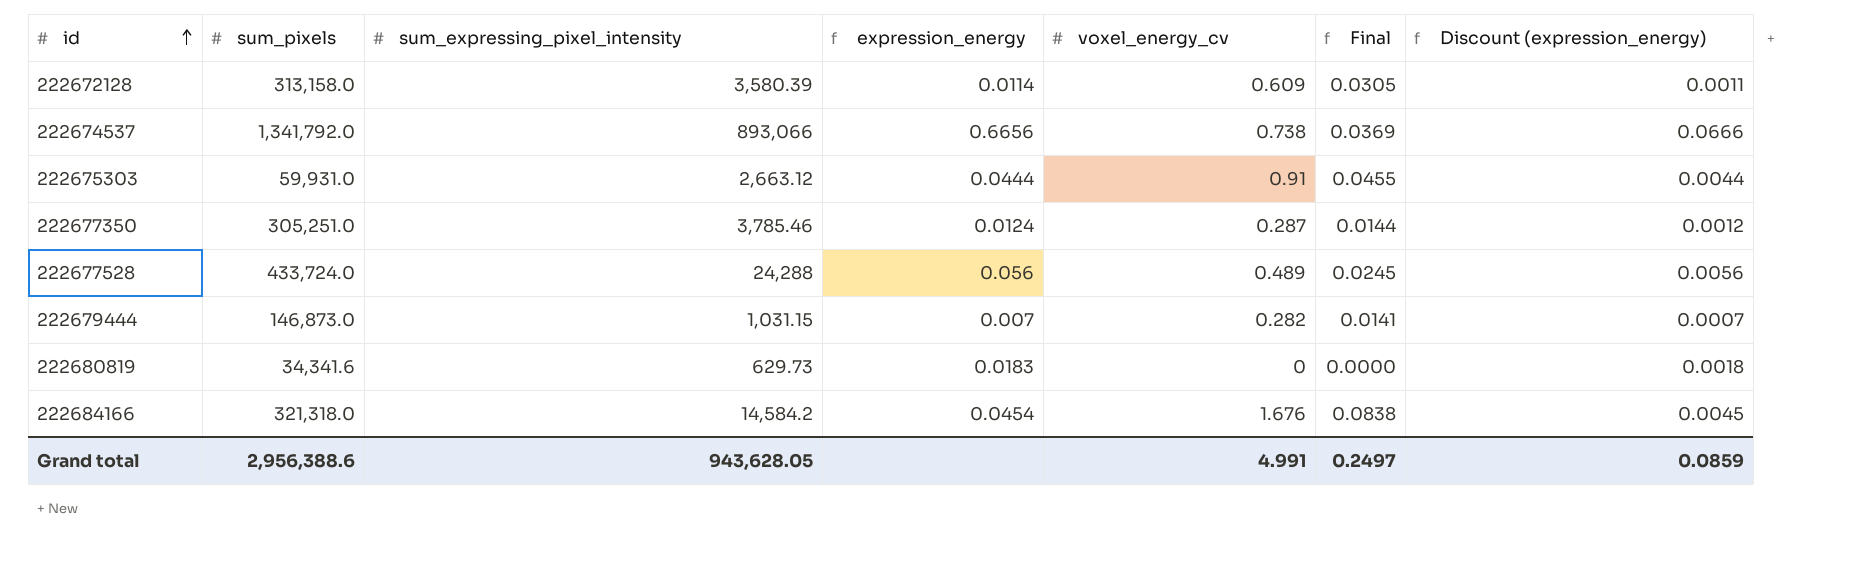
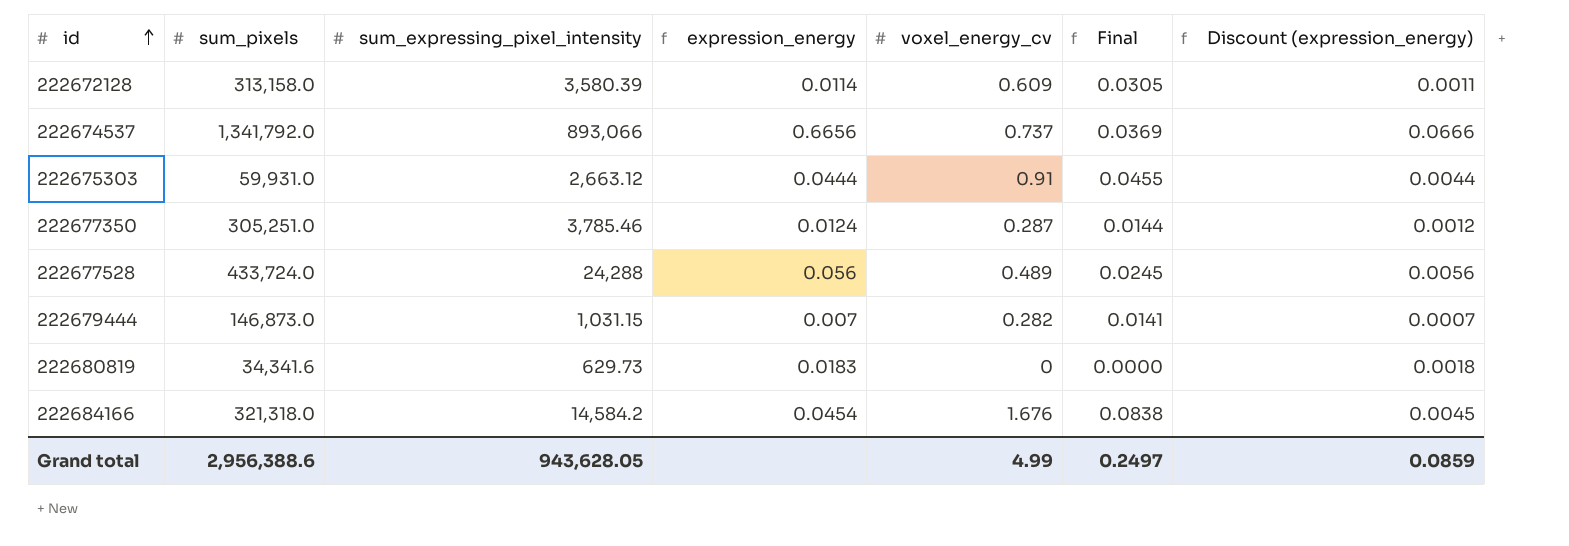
222674537 | voxel_energy_cv: 0.738 -> 0.737
Grand total | voxel_energy_cv: 4.991 -> 4.99

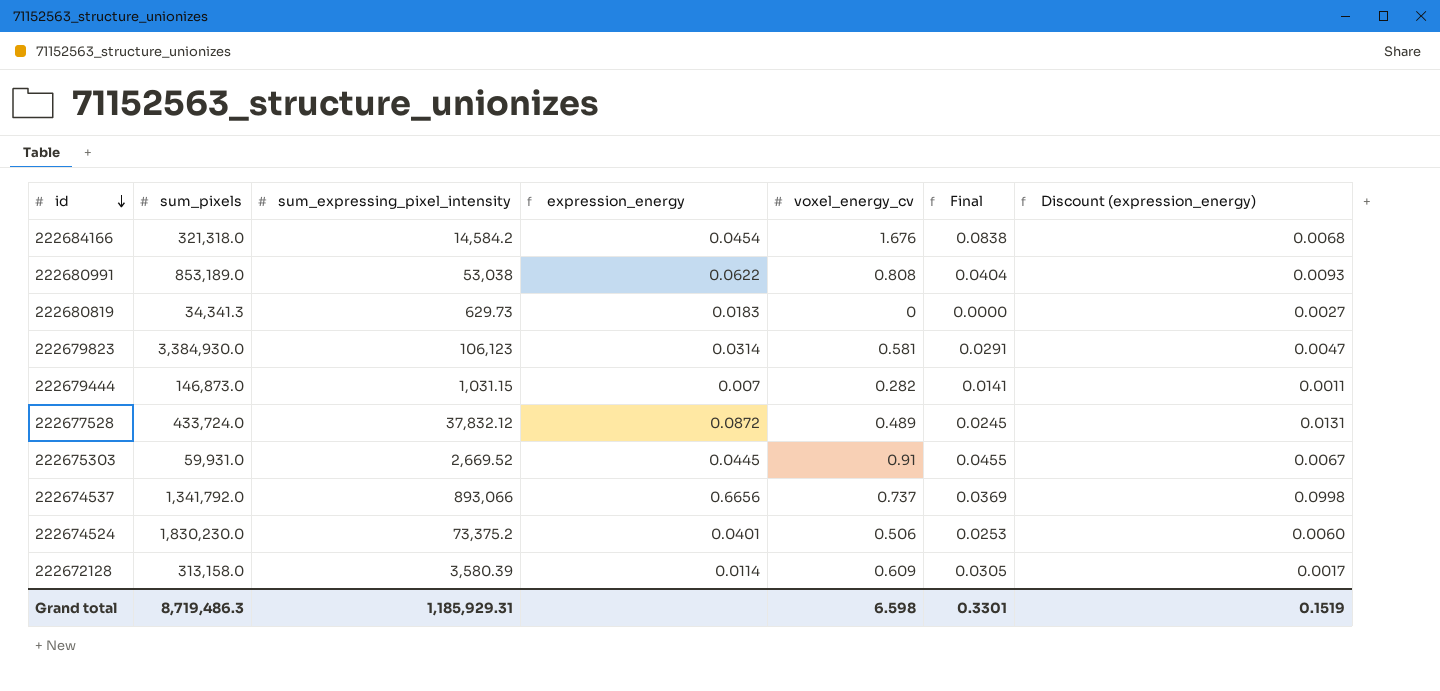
row order: id ascending -> id descending
column Discount (expression_energy) | formula: [expression_energy] * 0.1 -> [expression_energy] * 0.15
row 222677350: 305,251.0 | 3,785.46 | 0.0124 | 0.287 | 0.0144 | 0.0012 -> none
row 222680991: none -> 853,189.0 | 53,038 | 0.0622 | 0.808 | 0.0404 | 0.0093
222680819 | sum_pixels: 34,341.6 -> 34,341.3
row 222679823: none -> 3,384,930.0 | 106,123 | 0.0314 | 0.581 | 0.0291 | 0.0047
222677528 | sum_expressing_pixel_intensity: 24,288 -> 37,832.12
222677528 | expression_energy: 0.056 -> 0.0872
222675303 | sum_expressing_pixel_intensity: 2,663.12 -> 2,669.52
222675303 | expression_energy: 0.0444 -> 0.0445
row 222674524: none -> 1,830,230.0 | 73,375.2 | 0.0401 | 0.506 | 0.0253 | 0.0060
Grand total | sum_pixels: 2,956,388.6 -> 8,719,486.3
Grand total | sum_expressing_pixel_intensity: 943,628.05 -> 1,185,929.31
Grand total | voxel_energy_cv: 4.99 -> 6.598
Grand total | Final: 0.2497 -> 0.3301
Grand total | Discount (expression_energy): 0.0859 -> 0.1519

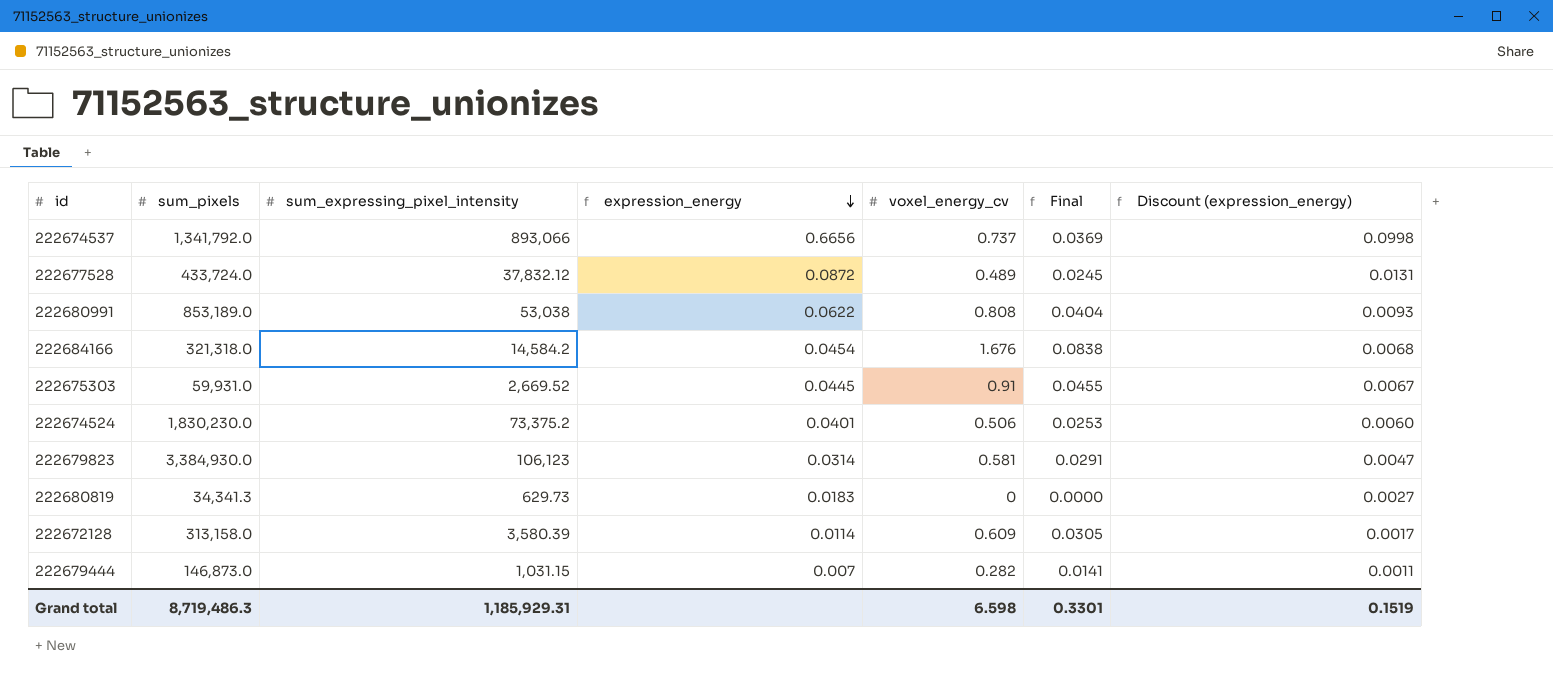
row order: id descending -> expression_energy descending

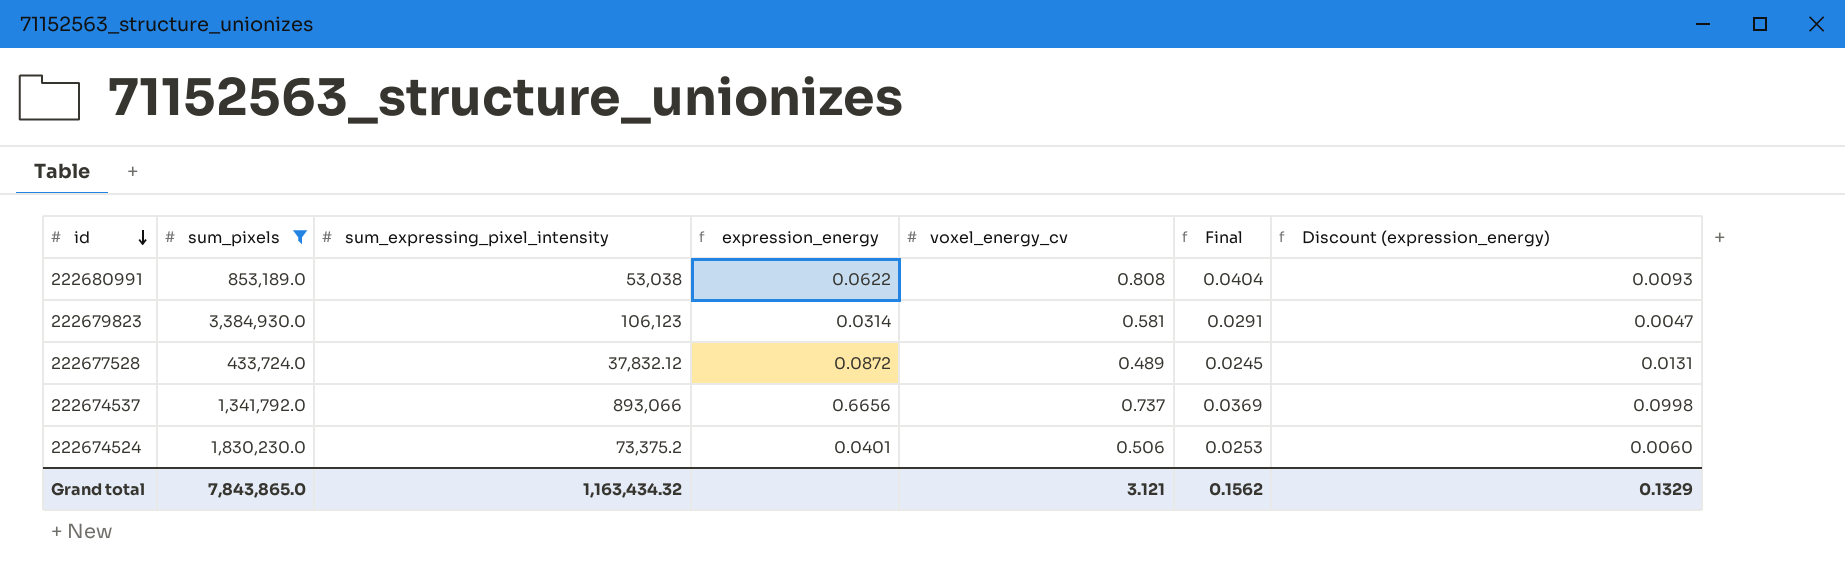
filter: none -> sum_pixels >= 433,724.0
row order: expression_energy descending -> id descending
Grand total | sum_pixels: 8,719,486.3 -> 7,843,865.0
Grand total | sum_expressing_pixel_intensity: 1,185,929.31 -> 1,163,434.32
Grand total | voxel_energy_cv: 6.598 -> 3.121
Grand total | Final: 0.3301 -> 0.1562
Grand total | Discount (expression_energy): 0.1519 -> 0.1329

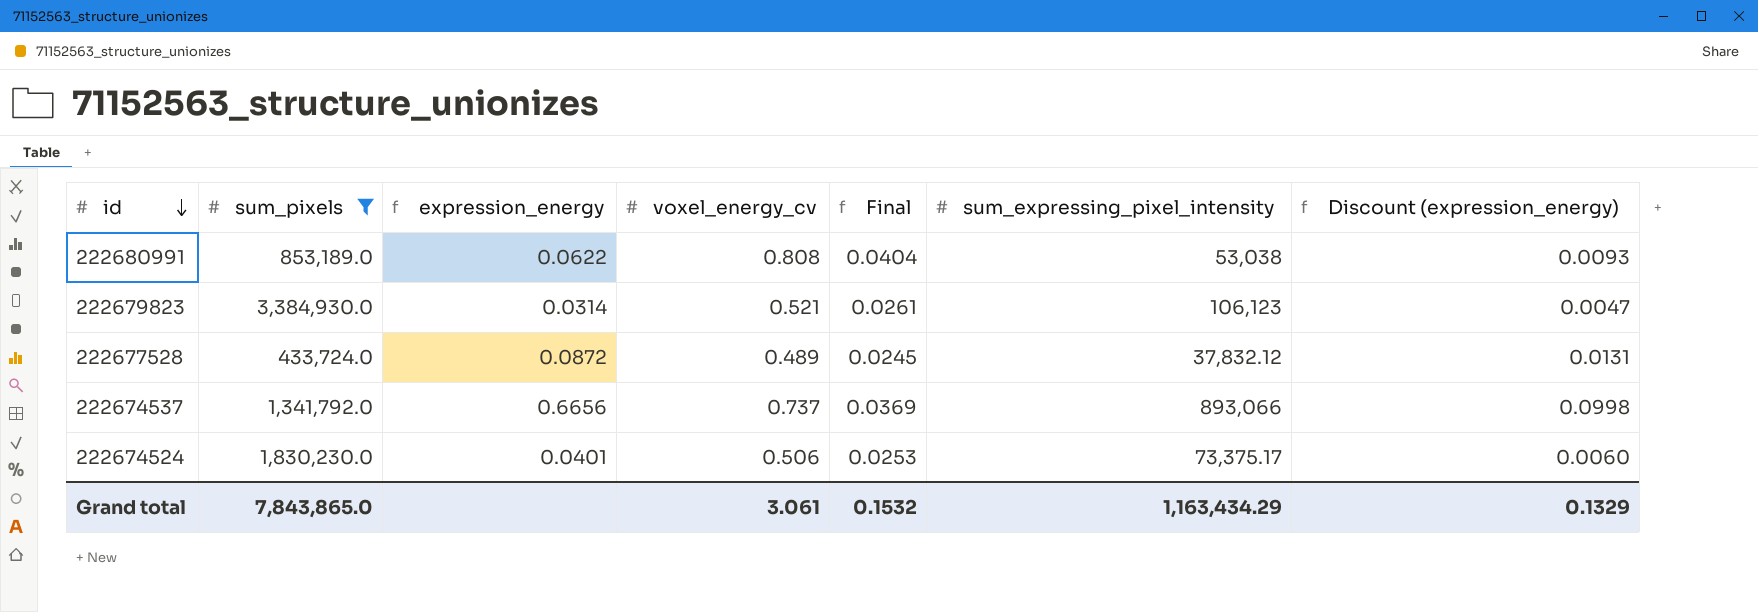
column sum_expressing_pixel_intensity | position: 3 -> 6
222679823 | voxel_energy_cv: 0.581 -> 0.521
222679823 | Final: 0.0291 -> 0.0261
222674524 | sum_expressing_pixel_intensity: 73,375.2 -> 73,375.17
Grand total | voxel_energy_cv: 3.121 -> 3.061
Grand total | Final: 0.1562 -> 0.1532
Grand total | sum_expressing_pixel_intensity: 1,163,434.32 -> 1,163,434.29

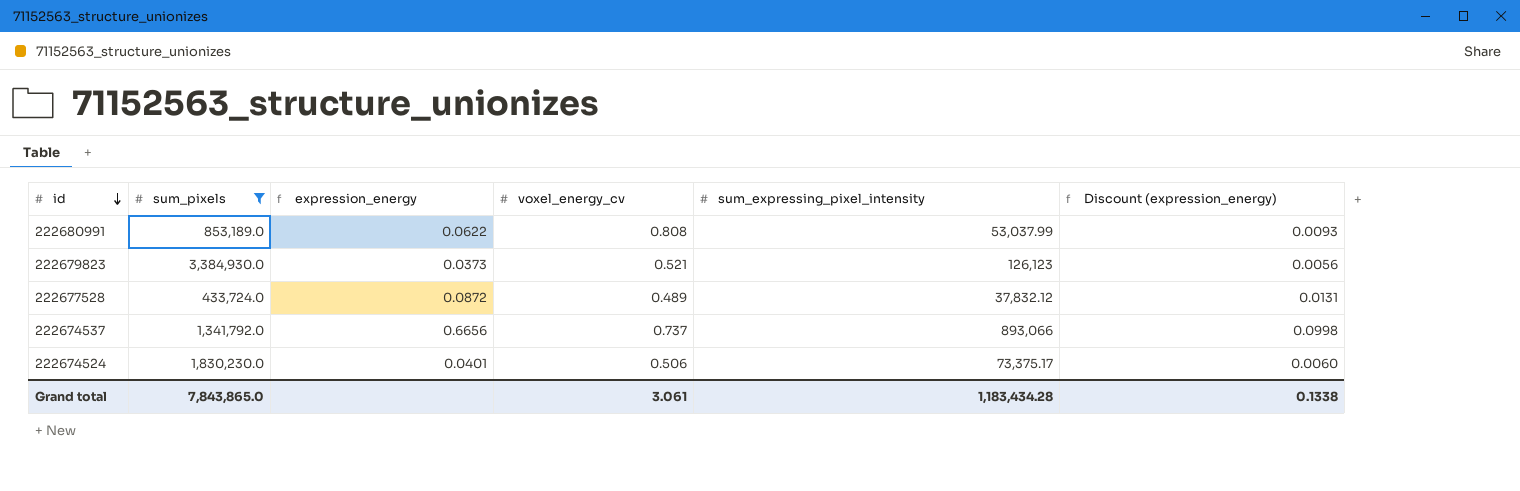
column Final | formula: [voxel_energy_cv] * 0.05 -> none
222680991 | sum_expressing_pixel_intensity: 53,038 -> 53,037.99
222679823 | expression_energy: 0.0314 -> 0.0373
222679823 | sum_expressing_pixel_intensity: 106,123 -> 126,123
222679823 | Discount (expression_energy): 0.0047 -> 0.0056
Grand total | sum_expressing_pixel_intensity: 1,163,434.29 -> 1,183,434.28
Grand total | Discount (expression_energy): 0.1329 -> 0.1338

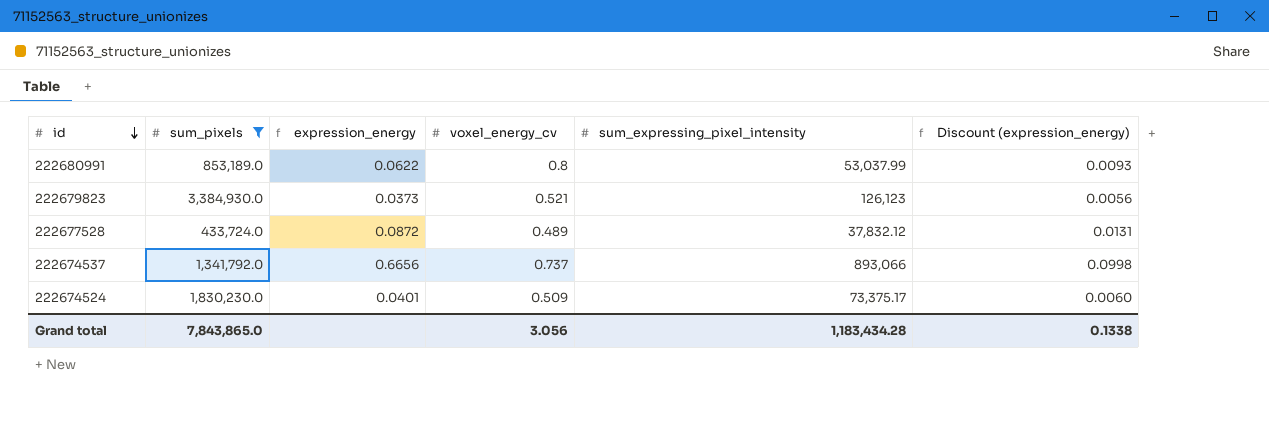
222680991 | voxel_energy_cv: 0.808 -> 0.8
222674524 | voxel_energy_cv: 0.506 -> 0.509
Grand total | voxel_energy_cv: 3.061 -> 3.056

